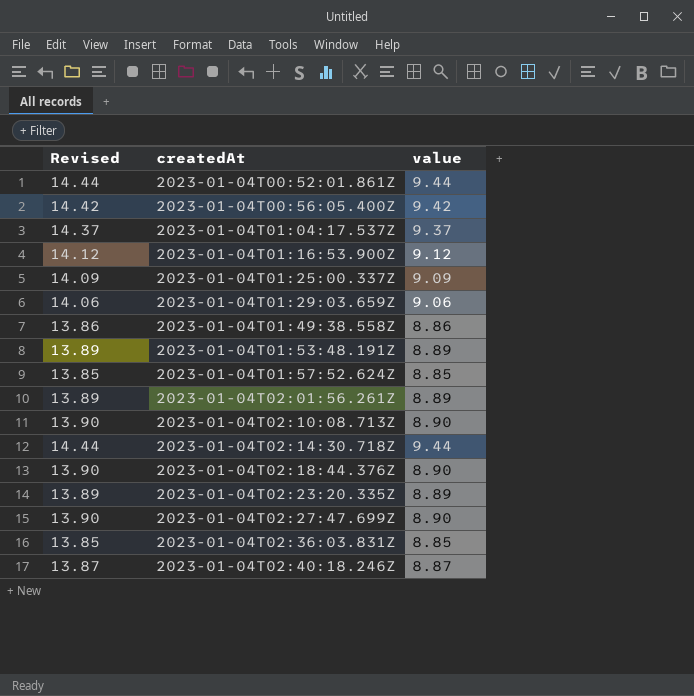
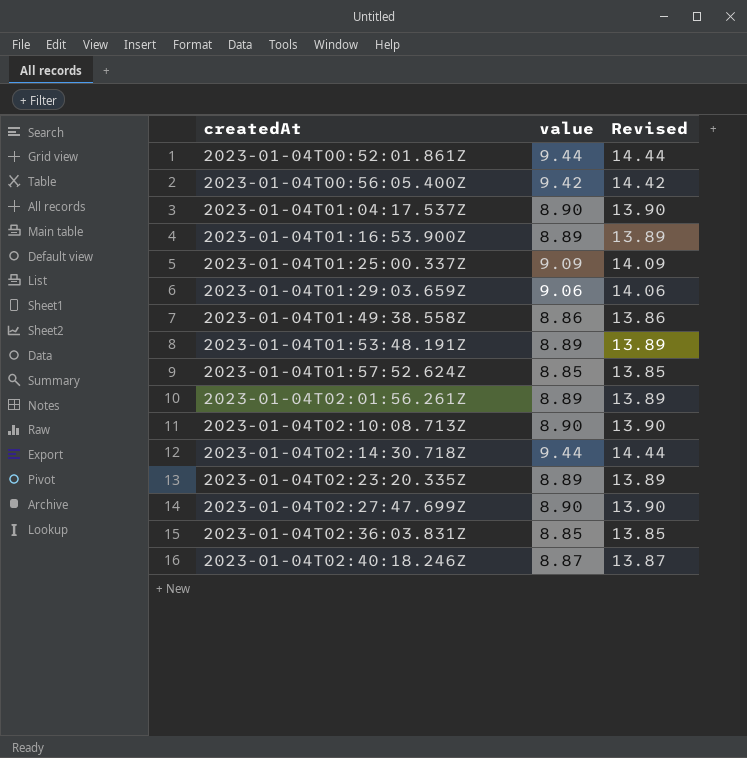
column Revised | position: 1 -> 3
row 2023-01-04T02:18:44.376Z: 13.90 | 8.90 -> none
2023-01-04T01:04:17.537Z | value: 9.37 -> 8.90
2023-01-04T01:04:17.537Z | Revised: 14.37 -> 13.90
2023-01-04T01:16:53.900Z | value: 9.12 -> 8.89
2023-01-04T01:16:53.900Z | Revised: 14.12 -> 13.89

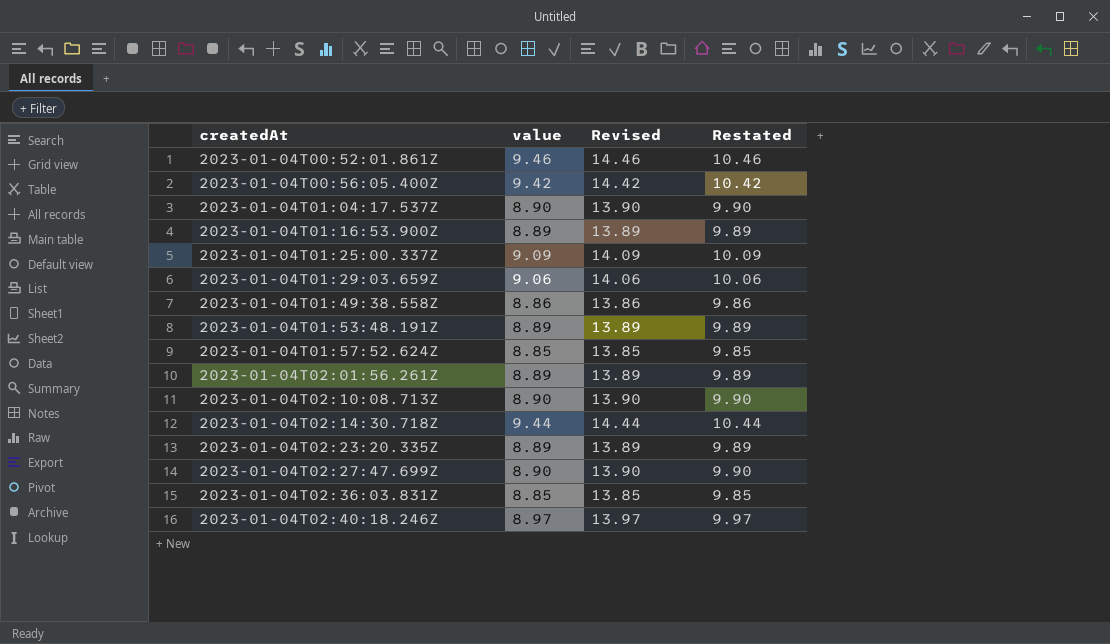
column Restated | formula: none -> [value] + 1
2023-01-04T00:52:01.861Z | value: 9.44 -> 9.46
2023-01-04T00:52:01.861Z | Revised: 14.44 -> 14.46
2023-01-04T02:40:18.246Z | value: 8.87 -> 8.97
2023-01-04T02:40:18.246Z | Revised: 13.87 -> 13.97

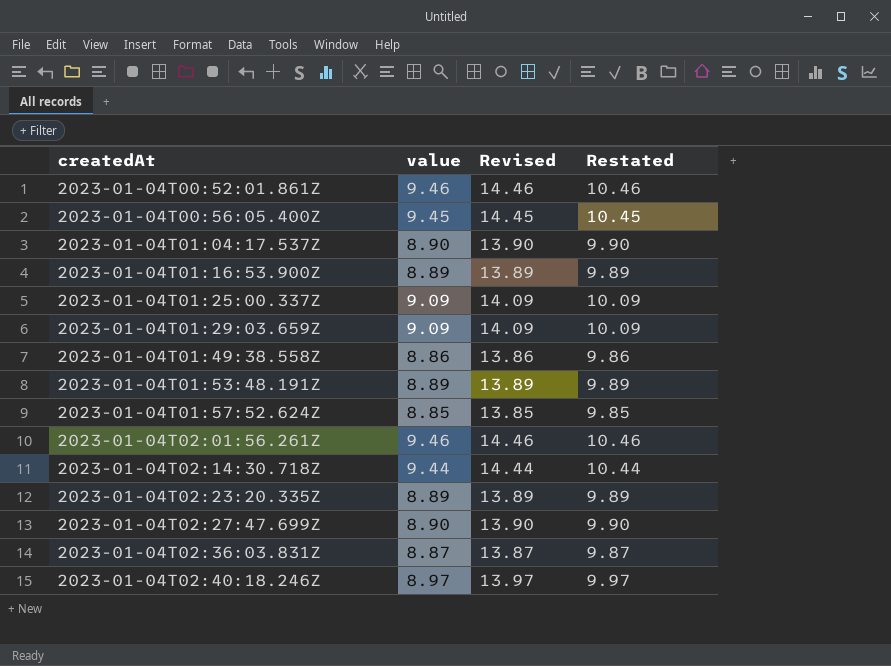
row 2023-01-04T02:10:08.713Z: 8.90 | 13.90 | 9.90 -> none
2023-01-04T00:56:05.400Z | value: 9.42 -> 9.45
2023-01-04T00:56:05.400Z | Revised: 14.42 -> 14.45
2023-01-04T00:56:05.400Z | Restated: 10.42 -> 10.45
2023-01-04T01:29:03.659Z | value: 9.06 -> 9.09
2023-01-04T01:29:03.659Z | Revised: 14.06 -> 14.09
2023-01-04T01:29:03.659Z | Restated: 10.06 -> 10.09
2023-01-04T02:01:56.261Z | value: 8.89 -> 9.46
2023-01-04T02:01:56.261Z | Revised: 13.89 -> 14.46
2023-01-04T02:01:56.261Z | Restated: 9.89 -> 10.46
2023-01-04T02:36:03.831Z | value: 8.85 -> 8.87
2023-01-04T02:36:03.831Z | Revised: 13.85 -> 13.87
2023-01-04T02:36:03.831Z | Restated: 9.85 -> 9.87

